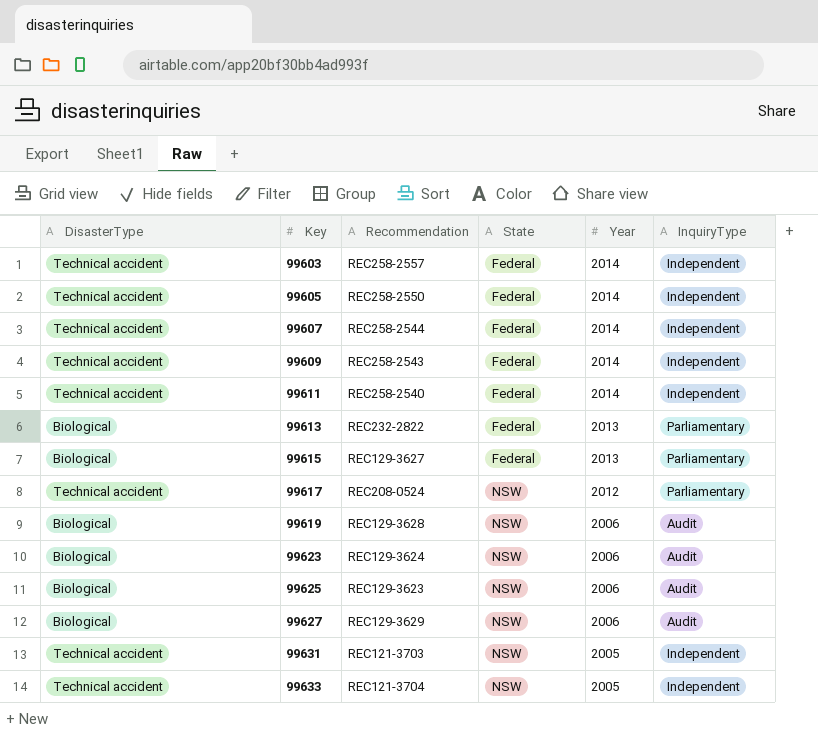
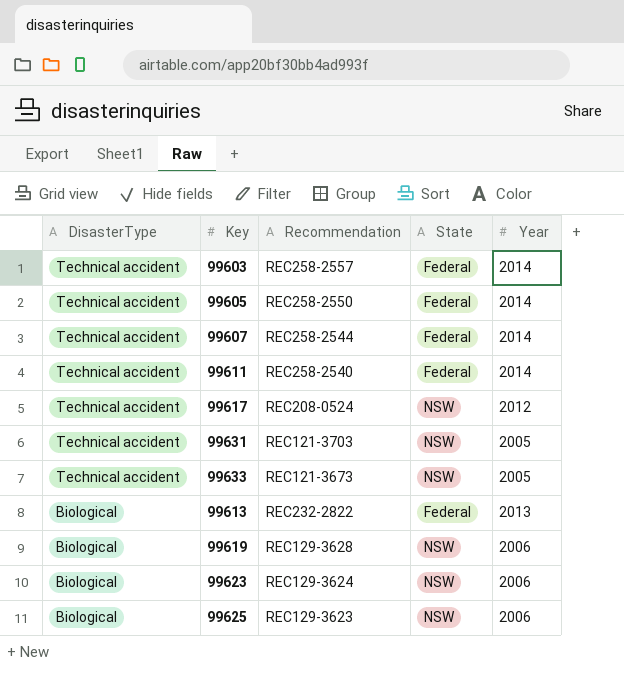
row order: Key ascending -> DisasterType descending
column InquiryType | position: 6 -> none
row 99609: Technical accident | REC258-2543 | Federal | 2014 | Independent -> none
row 99615: Biological | REC129-3627 | Federal | 2013 | Parliamentary -> none
row 99627: Biological | REC129-3629 | NSW | 2006 | Audit -> none
99633 | Recommendation: REC121-3704 -> REC121-3673

